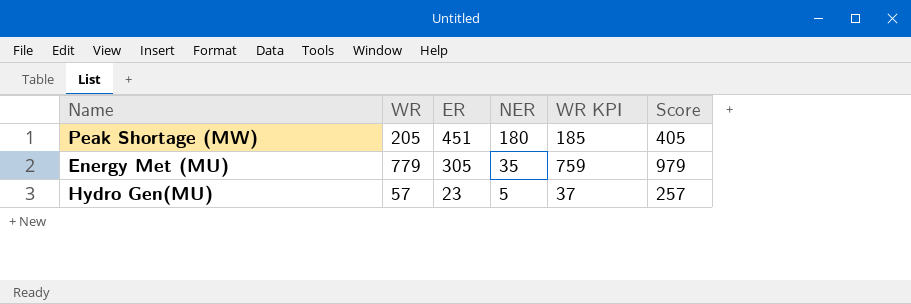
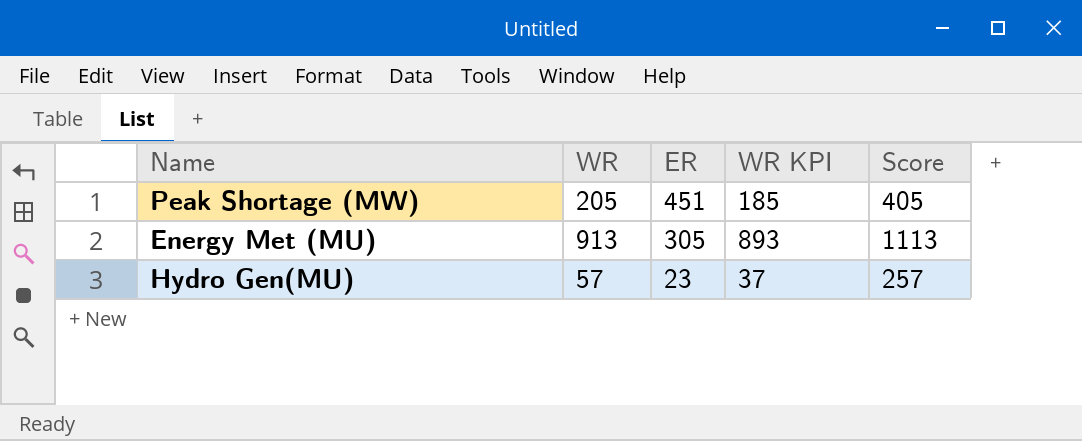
column NER | position: 4 -> none
Energy Met (MU) | WR: 779 -> 913
Energy Met (MU) | WR KPI: 759 -> 893
Energy Met (MU) | Score: 979 -> 1113

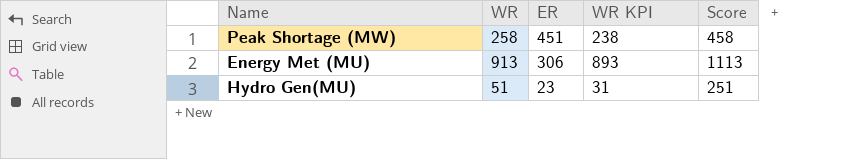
Peak Shortage (MW) | WR: 205 -> 258
Peak Shortage (MW) | WR KPI: 185 -> 238
Peak Shortage (MW) | Score: 405 -> 458
Energy Met (MU) | ER: 305 -> 306
Hydro Gen(MU) | WR: 57 -> 51
Hydro Gen(MU) | WR KPI: 37 -> 31
Hydro Gen(MU) | Score: 257 -> 251

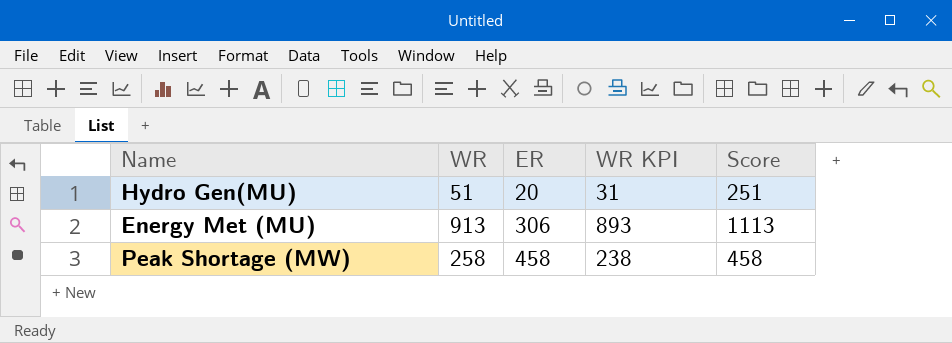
row order: ER descending -> ER ascending
Hydro Gen(MU) | ER: 23 -> 20
Peak Shortage (MW) | ER: 451 -> 458

